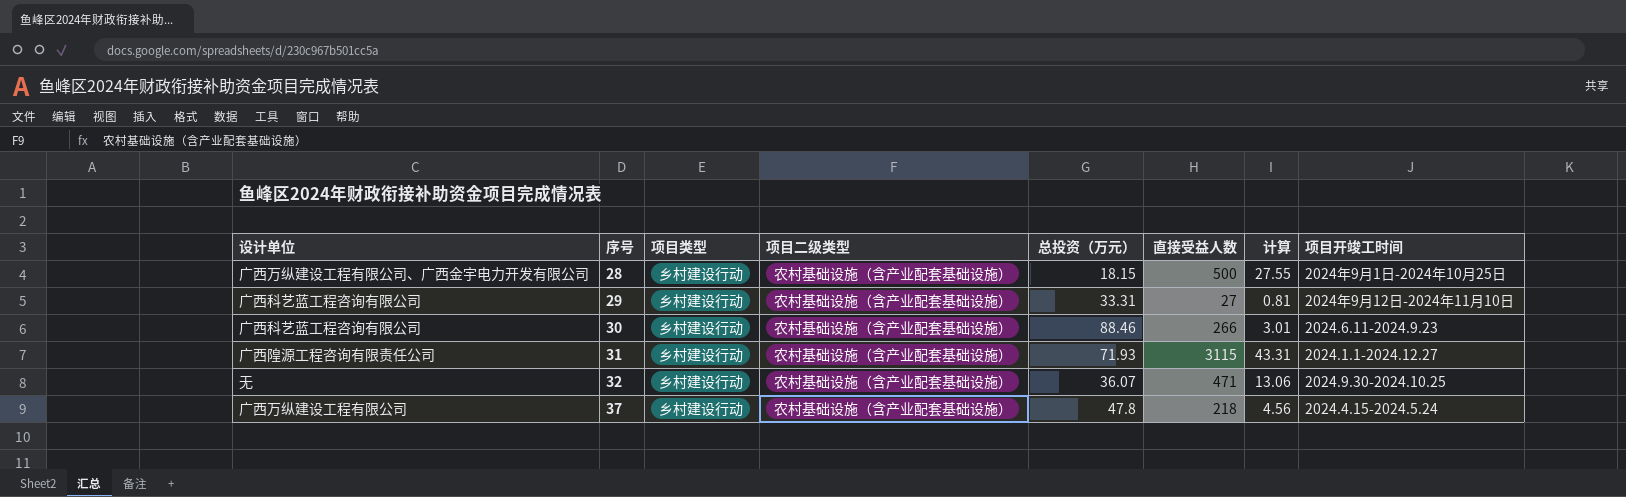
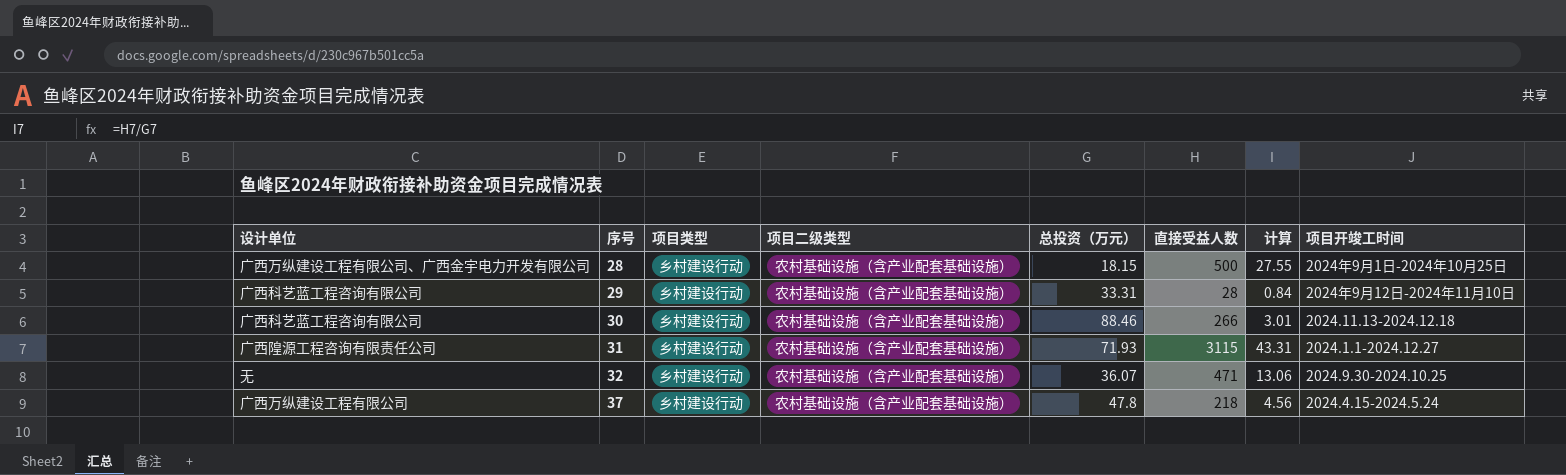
29 | 直接受益人数: 27 -> 28
29 | 计算: 0.81 -> 0.84
30 | 项目开竣工时间: 2024.6.11-2024.9.23 -> 2024.11.13-2024.12.18

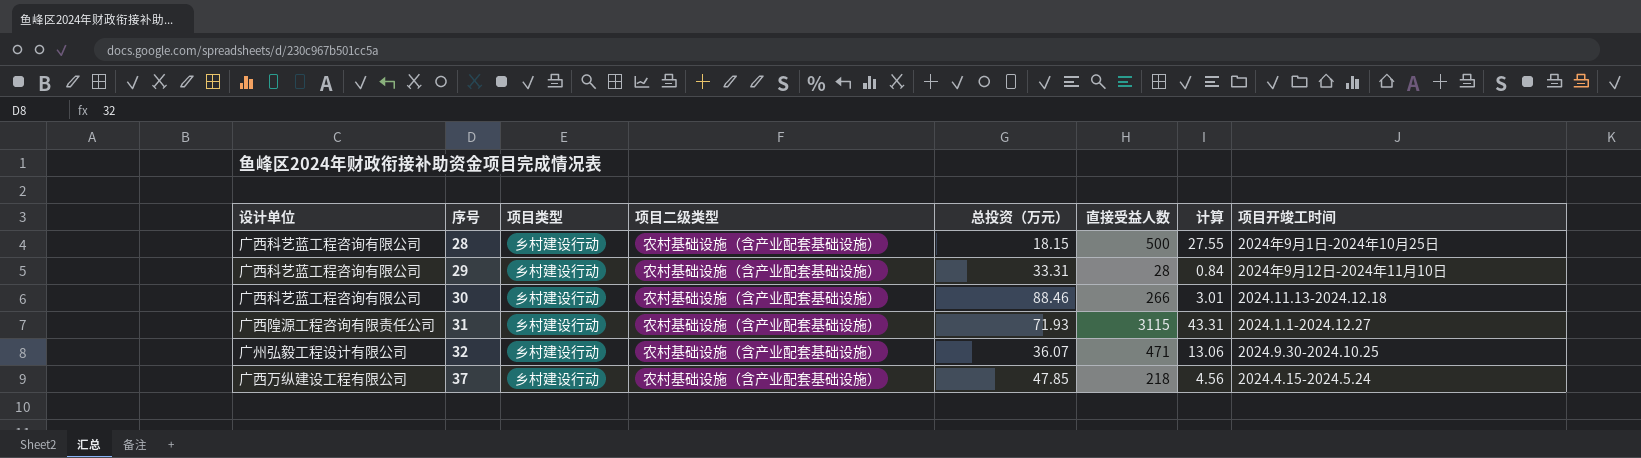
28 | 设计单位: 广西万纵建设工程有限公司、广西金宇电力开发有限公司 -> 广西科艺蓝工程咨询有限公司
32 | 设计单位: 无 -> 广州弘毅工程设计有限公司
37 | 总投资（万元）: 47.8 -> 47.85

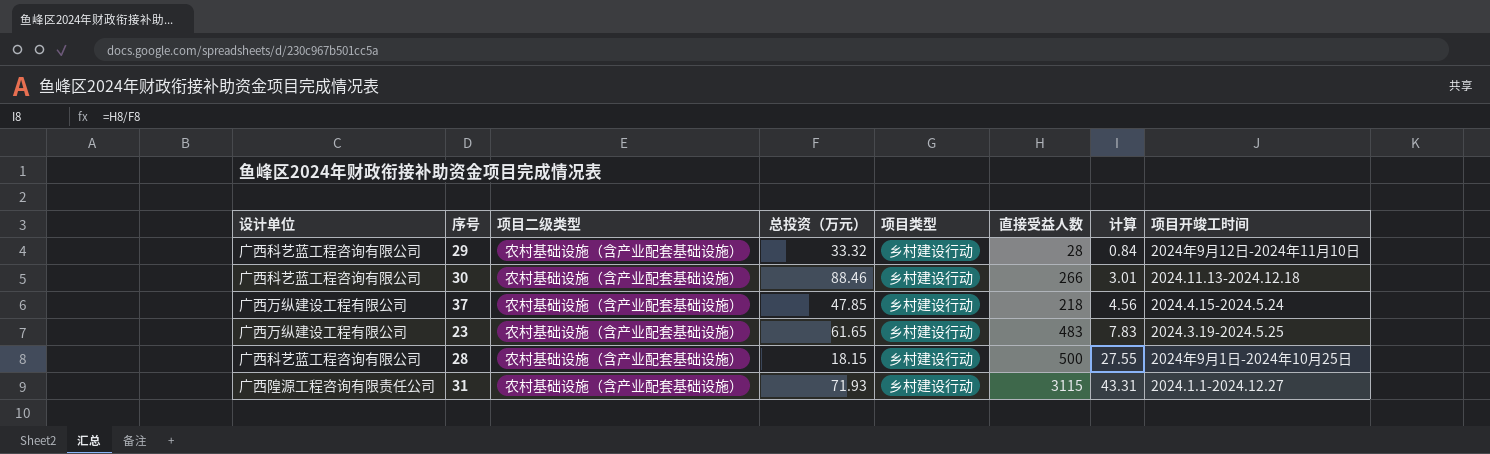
row order: 序号 ascending -> 计算 ascending
column 项目类型 | position: 3 -> 5
row 32: 广州弘毅工程设计有限公司 | 乡村建设行动 | 农村基础设施（含产业配套基础设施） | 36.07 | 471 | 13.06 | 2024.9.30-2024.10.25 -> none
29 | 总投资（万元）: 33.31 -> 33.32
row 23: none -> 广西万纵建设工程有限公司 | 农村基础设施（含产业配套基础设施） | 61.65 | 乡村建设行动 | 483 | 7.83 | 2024.3.19-2024.5.25

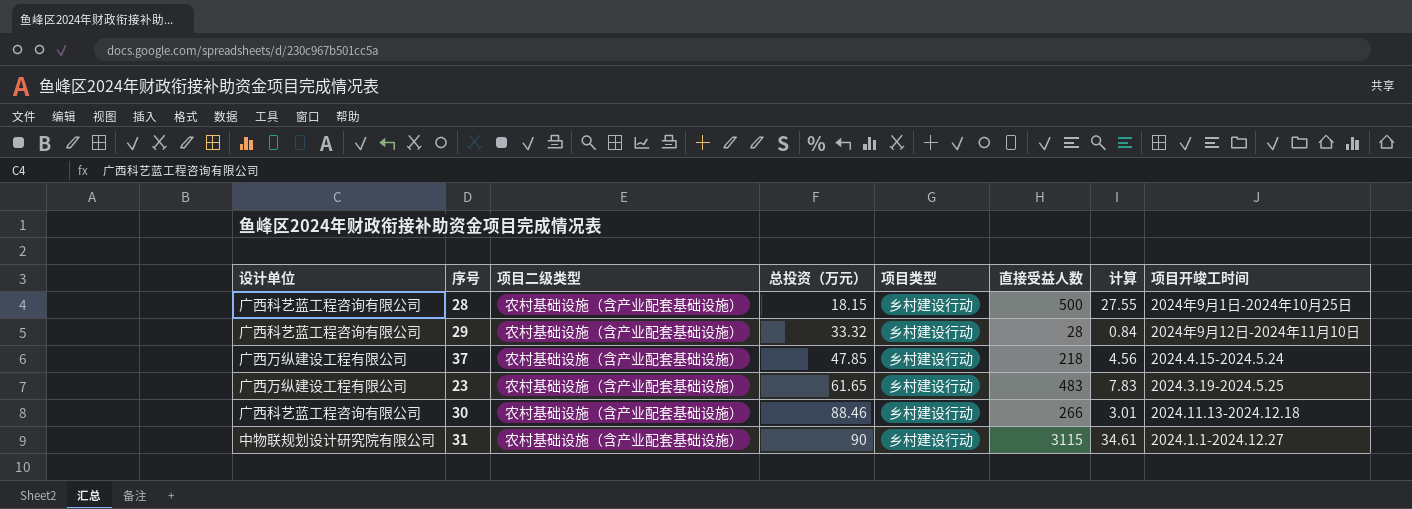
row order: 计算 ascending -> 总投资（万元） ascending
31 | 设计单位: 广西隍源工程咨询有限责任公司 -> 中物联规划设计研究院有限公司
31 | 总投资（万元）: 71.93 -> 90
31 | 计算: 43.31 -> 34.61

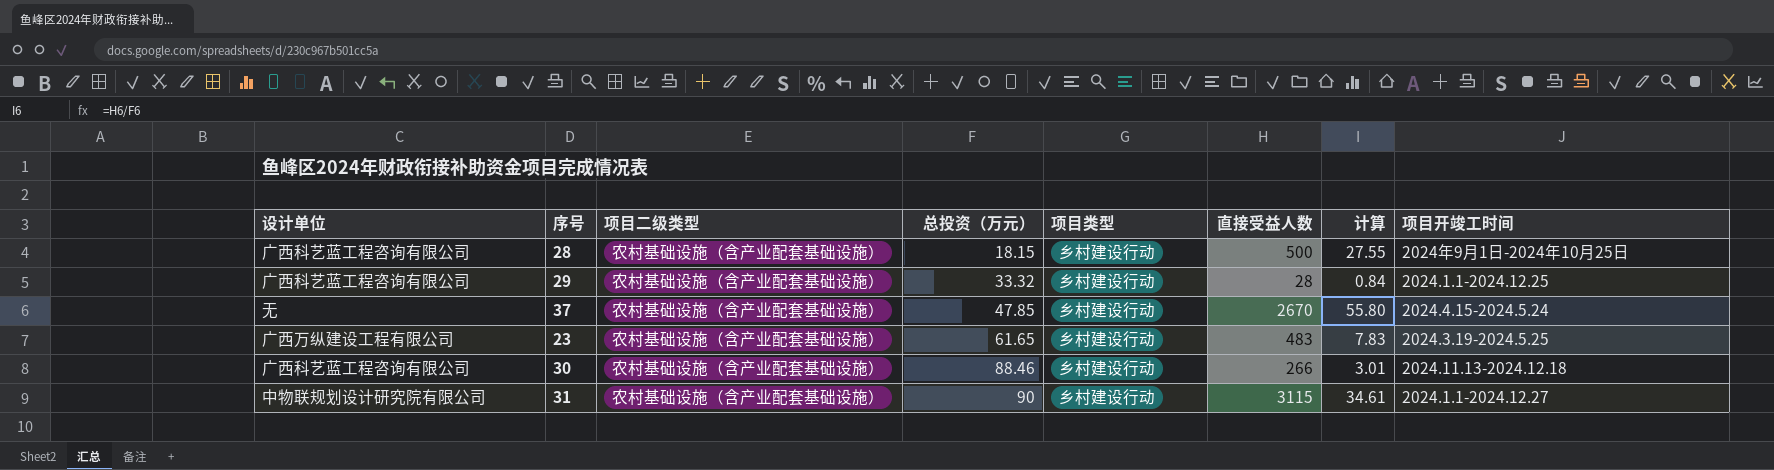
29 | 项目开竣工时间: 2024年9月12日-2024年11月10日 -> 2024.1.1-2024.12.25
37 | 设计单位: 广西万纵建设工程有限公司 -> 无
37 | 直接受益人数: 218 -> 2670
37 | 计算: 4.56 -> 55.80

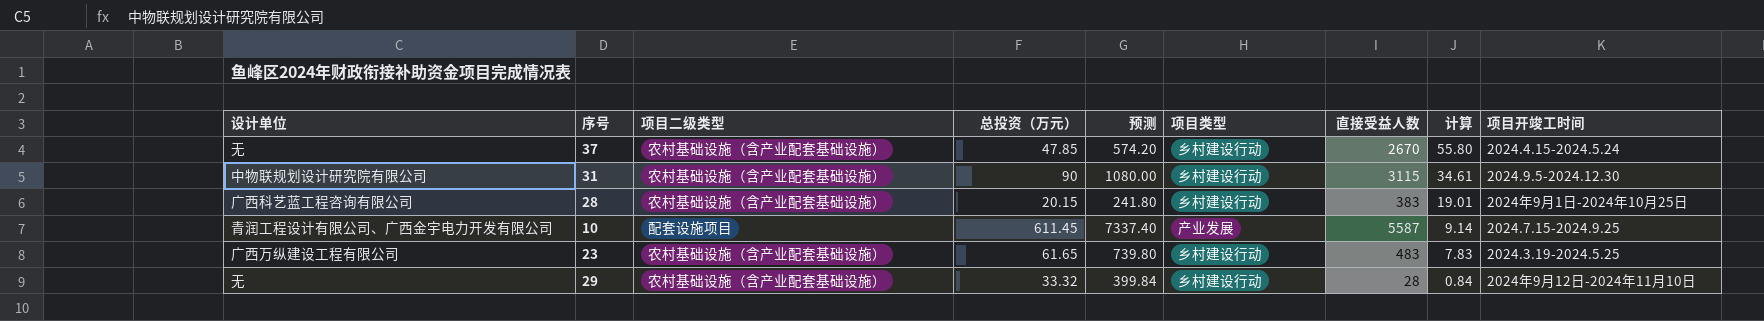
row order: 总投资（万元） ascending -> 计算 descending
column 预测 | formula: none -> [总投资（万元）] * 12
row 30: 广西科艺蓝工程咨询有限公司 | 农村基础设施（含产业配套基础设施） | 88.46 | 乡村建设行动 | 266 | 3.01 | 2024.11.13-2024.12.18 -> none
31 | 项目开竣工时间: 2024.1.1-2024.12.27 -> 2024.9.5-2024.12.30
28 | 总投资（万元）: 18.15 -> 20.15
28 | 直接受益人数: 500 -> 383
28 | 计算: 27.55 -> 19.01
row 10: none -> 青润工程设计有限公司、广西金宇电力开发有限公司 | 配套设施项目 | 611.45 | 7337.40 | 产业发展 | 5587 | 9.14 | 2024.7.15-2024.9.25
29 | 设计单位: 广西科艺蓝工程咨询有限公司 -> 无
29 | 项目开竣工时间: 2024.1.1-2024.12.25 -> 2024年9月12日-2024年11月10日

